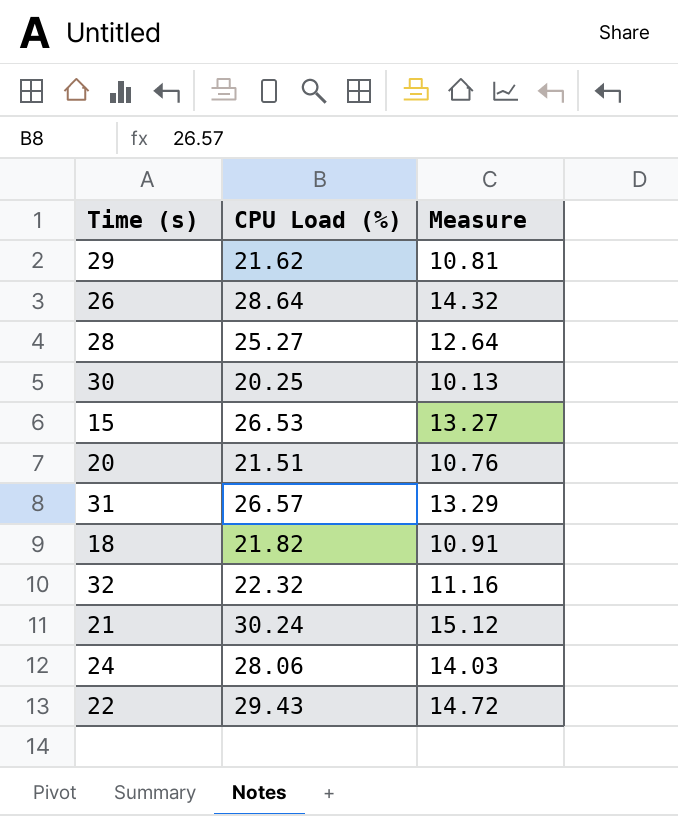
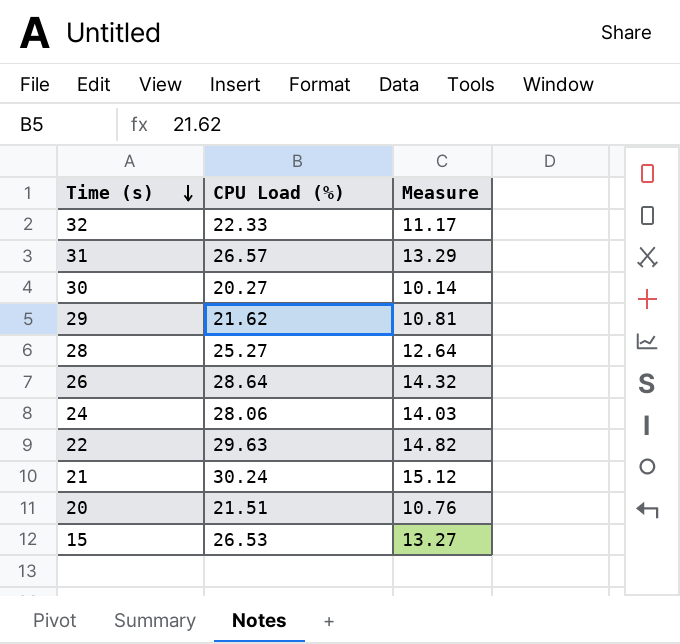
row order: none -> Time (s) descending
row 18: 21.82 | 10.91 -> none
32 | CPU Load (%): 22.32 -> 22.33
32 | Measure: 11.16 -> 11.17
30 | CPU Load (%): 20.25 -> 20.27
30 | Measure: 10.13 -> 10.14
22 | CPU Load (%): 29.43 -> 29.63
22 | Measure: 14.72 -> 14.82

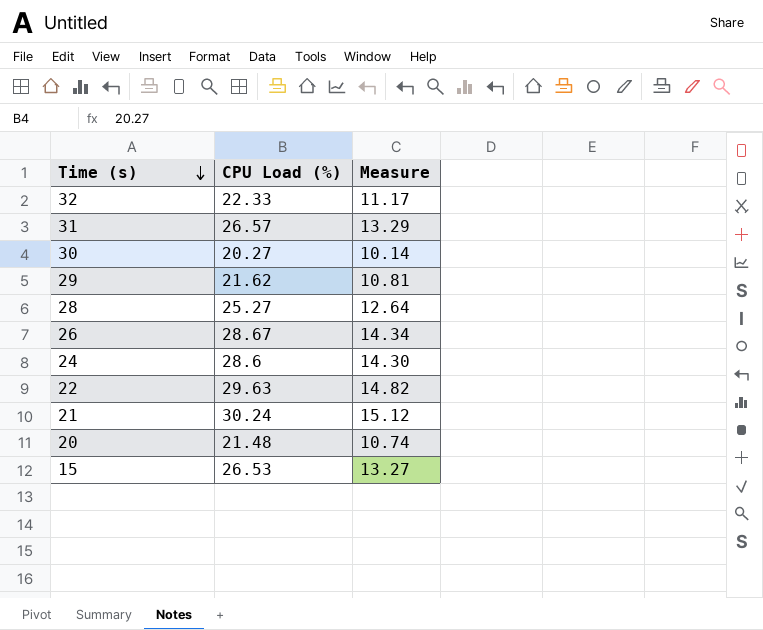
26 | CPU Load (%): 28.64 -> 28.67
26 | Measure: 14.32 -> 14.34
24 | CPU Load (%): 28.06 -> 28.6
24 | Measure: 14.03 -> 14.30
20 | CPU Load (%): 21.51 -> 21.48
20 | Measure: 10.76 -> 10.74

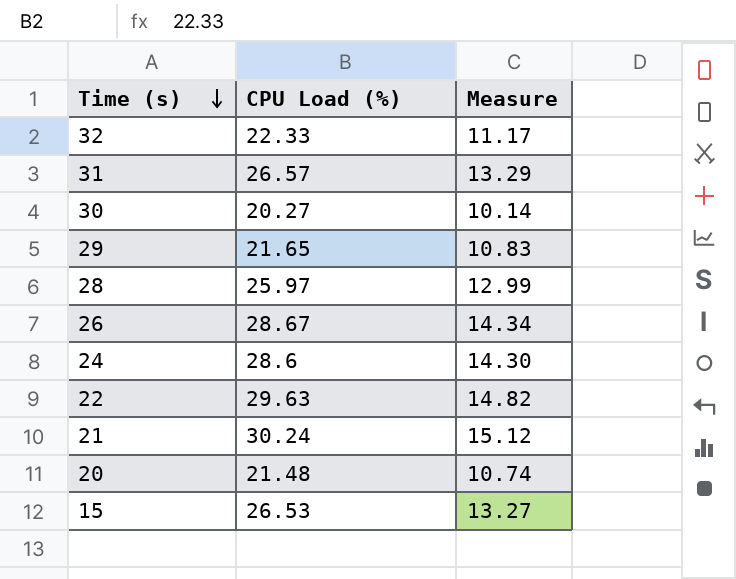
29 | CPU Load (%): 21.62 -> 21.65
29 | Measure: 10.81 -> 10.83
28 | CPU Load (%): 25.27 -> 25.97
28 | Measure: 12.64 -> 12.99

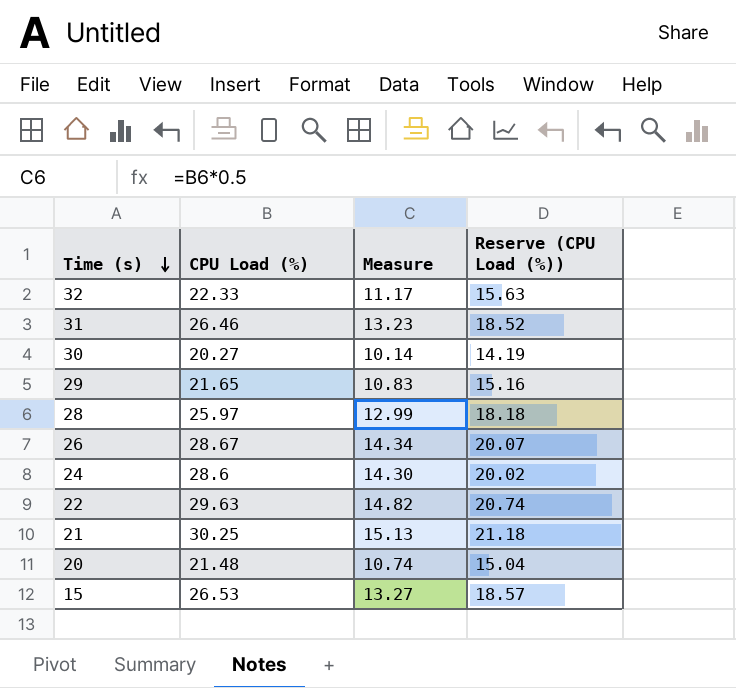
column Reserve (CPU Load (%)) | formula: none -> [CPU Load (%)] * 0.7
31 | CPU Load (%): 26.57 -> 26.46
31 | Measure: 13.29 -> 13.23
21 | CPU Load (%): 30.24 -> 30.25
21 | Measure: 15.12 -> 15.13

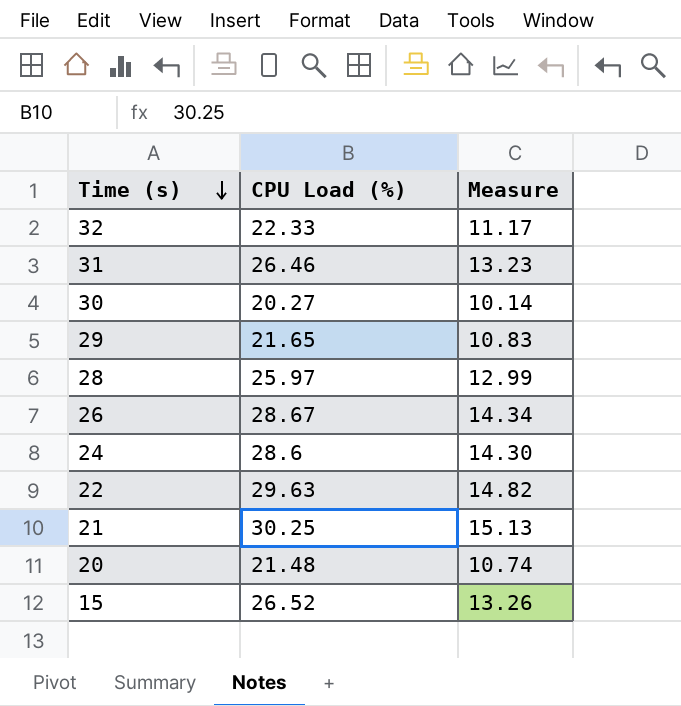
column Reserve (CPU Load (%)) | formula: [CPU Load (%)] * 0.7 -> none
15 | CPU Load (%): 26.53 -> 26.52
15 | Measure: 13.27 -> 13.26

